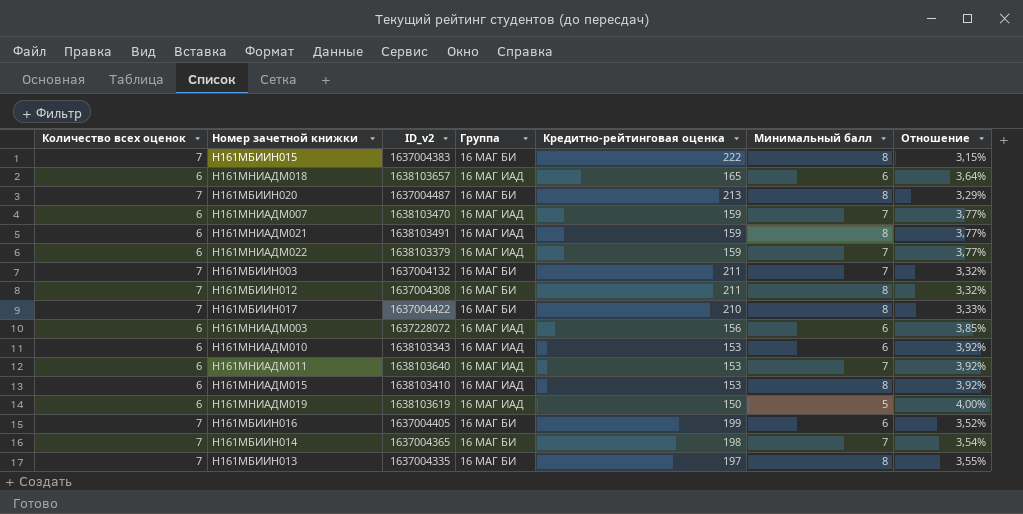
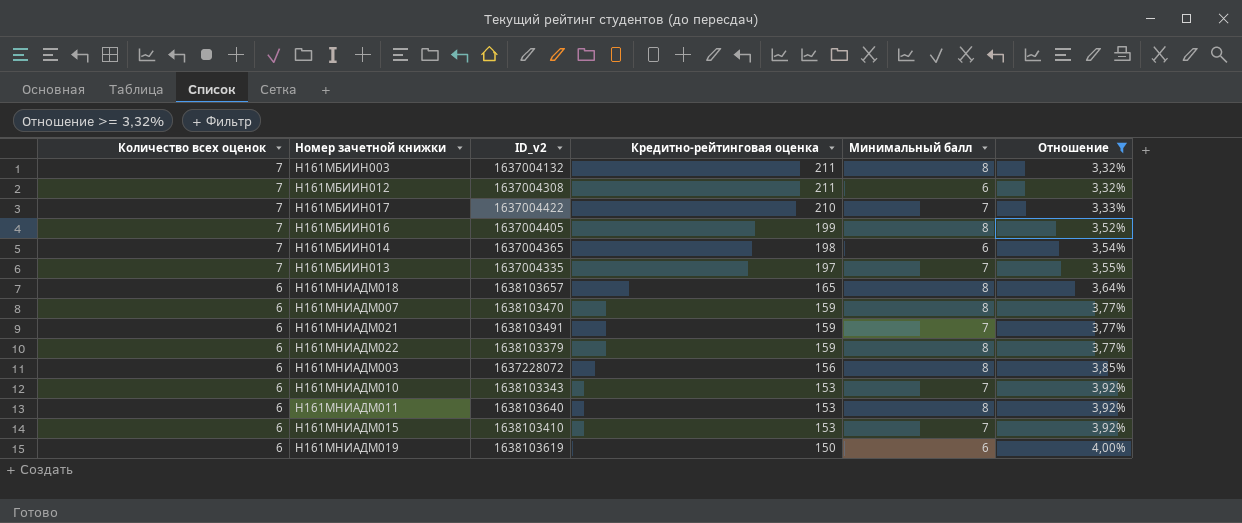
filter: none -> Отношение >= 3,32%
row order: none -> Количество всех оценок descending
column Группа | position: 4 -> none
Н161МБИИН003 | Минимальный балл: 7 -> 8
Н161МБИИН012 | Минимальный балл: 8 -> 6
Н161МБИИН017 | Минимальный балл: 8 -> 7
Н161МБИИН016 | Минимальный балл: 6 -> 8
Н161МБИИН014 | Минимальный балл: 7 -> 6
Н161МБИИН013 | Минимальный балл: 8 -> 7
Н161МНИАДМ018 | Минимальный балл: 6 -> 8
Н161МНИАДМ007 | Минимальный балл: 7 -> 8
Н161МНИАДМ021 | Минимальный балл: 8 -> 7
Н161МНИАДМ022 | Минимальный балл: 7 -> 8
Н161МНИАДМ003 | Минимальный балл: 6 -> 8
Н161МНИАДМ010 | Минимальный балл: 6 -> 7
Н161МНИАДМ011 | Минимальный балл: 7 -> 8
Н161МНИАДМ015 | Минимальный балл: 8 -> 7
Н161МНИАДМ019 | Минимальный балл: 5 -> 6

